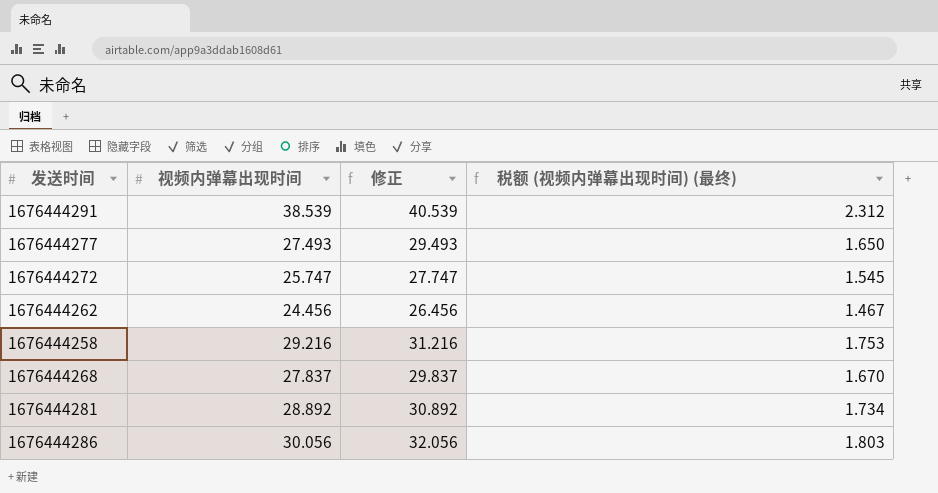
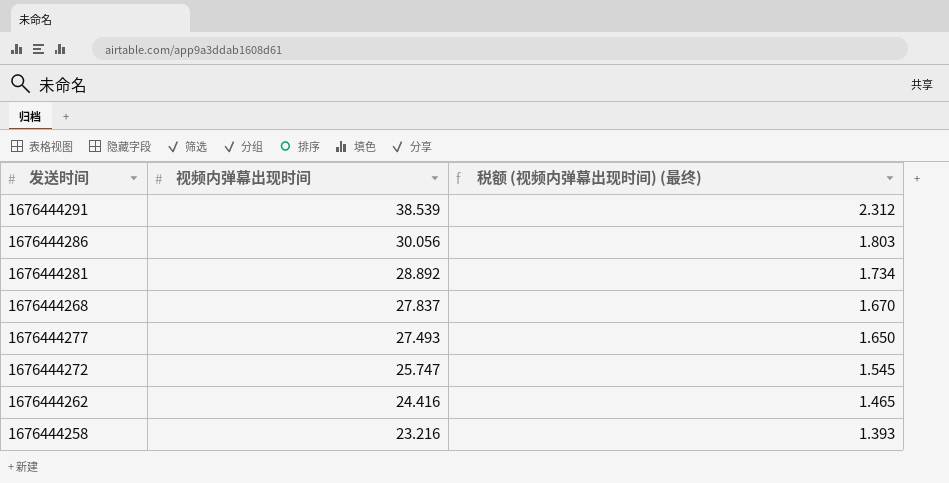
row order: none -> 视频内弹幕出现时间 descending
column 修正 | formula: [视频内弹幕出现时间] + 2 -> none
1676444262 | 视频内弹幕出现时间: 24.456 -> 24.416
1676444262 | 税额 (视频内弹幕出现时间) (最终): 1.467 -> 1.465
1676444258 | 视频内弹幕出现时间: 29.216 -> 23.216
1676444258 | 税额 (视频内弹幕出现时间) (最终): 1.753 -> 1.393

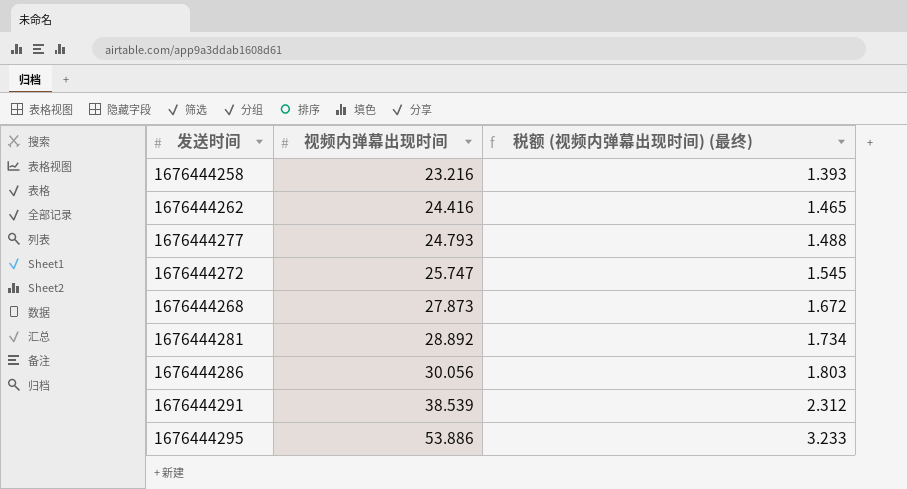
row order: 视频内弹幕出现时间 descending -> 视频内弹幕出现时间 ascending
1676444277 | 视频内弹幕出现时间: 27.493 -> 24.793
1676444277 | 税额 (视频内弹幕出现时间) (最终): 1.650 -> 1.488
1676444268 | 视频内弹幕出现时间: 27.837 -> 27.873
1676444268 | 税额 (视频内弹幕出现时间) (最终): 1.670 -> 1.672
row 1676444295: none -> 53.886 | 3.233

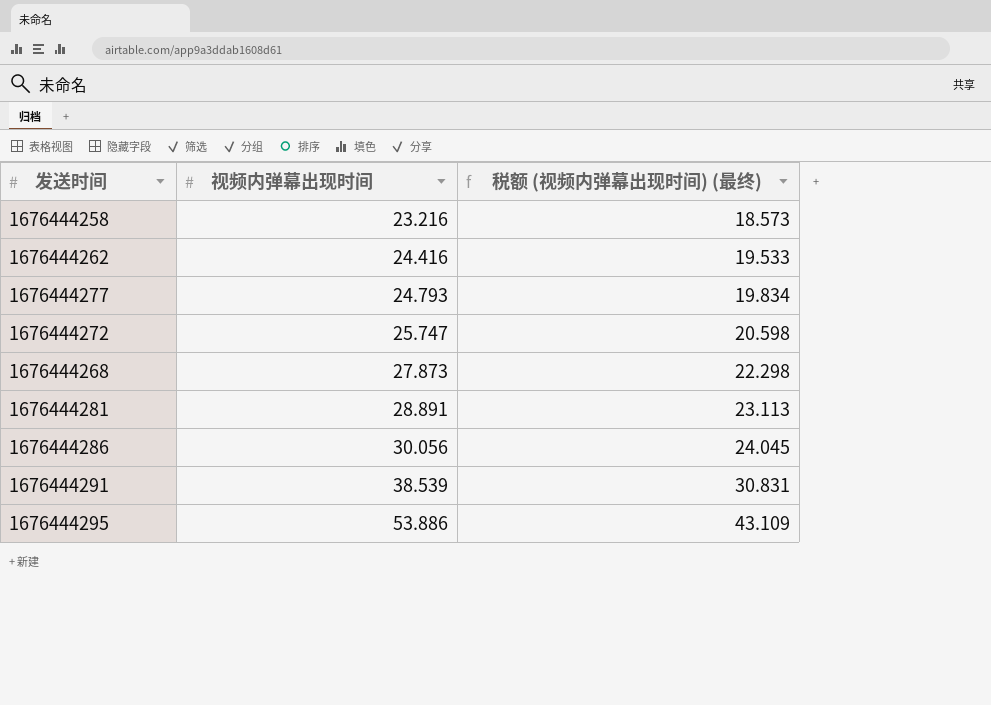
column 税额 (视频内弹幕出现时间) (最终) | formula: [视频内弹幕出现时间] * 0.06 -> [视频内弹幕出现时间] * 0.8
1676444281 | 视频内弹幕出现时间: 28.892 -> 28.891

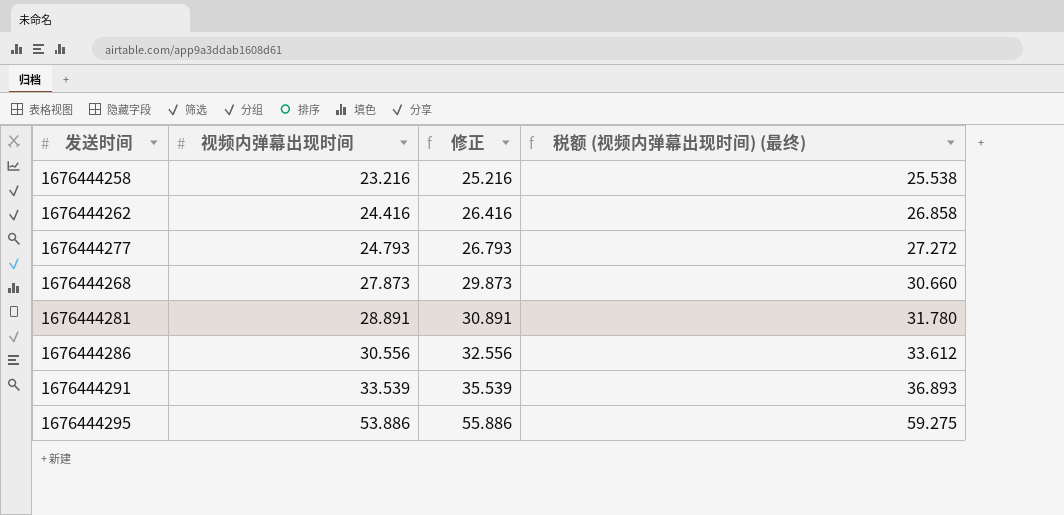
column 修正 | formula: none -> [视频内弹幕出现时间] + 2
column 税额 (视频内弹幕出现时间) (最终) | formula: [视频内弹幕出现时间] * 0.8 -> [视频内弹幕出现时间] * 1.1
row 1676444272: 25.747 | 20.598 -> none
1676444286 | 视频内弹幕出现时间: 30.056 -> 30.556
1676444291 | 视频内弹幕出现时间: 38.539 -> 33.539

